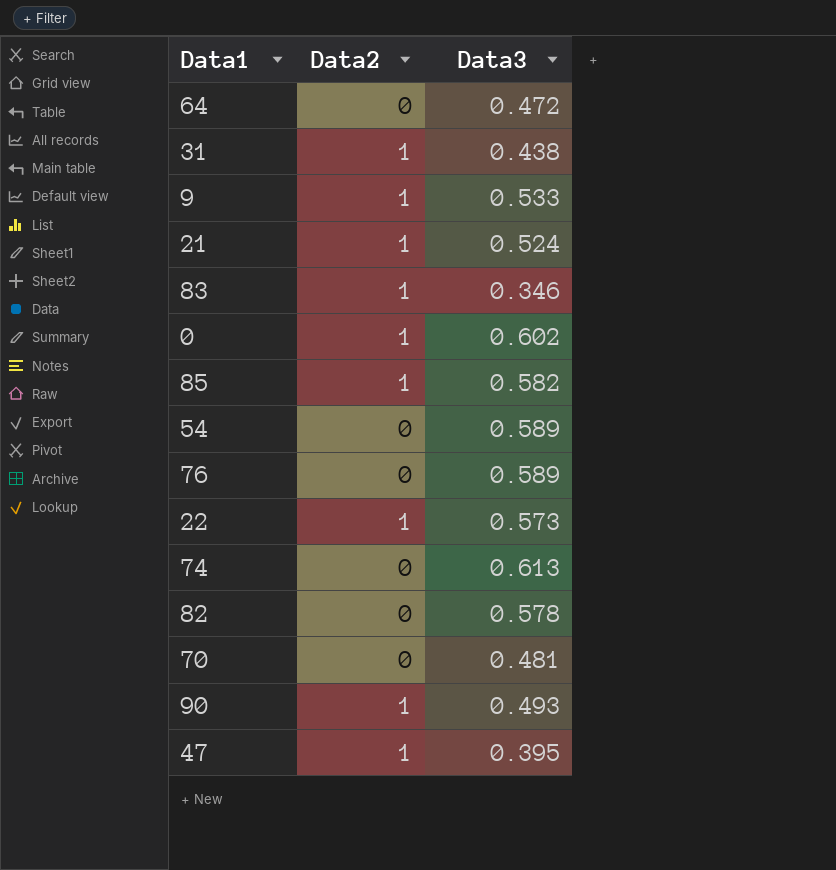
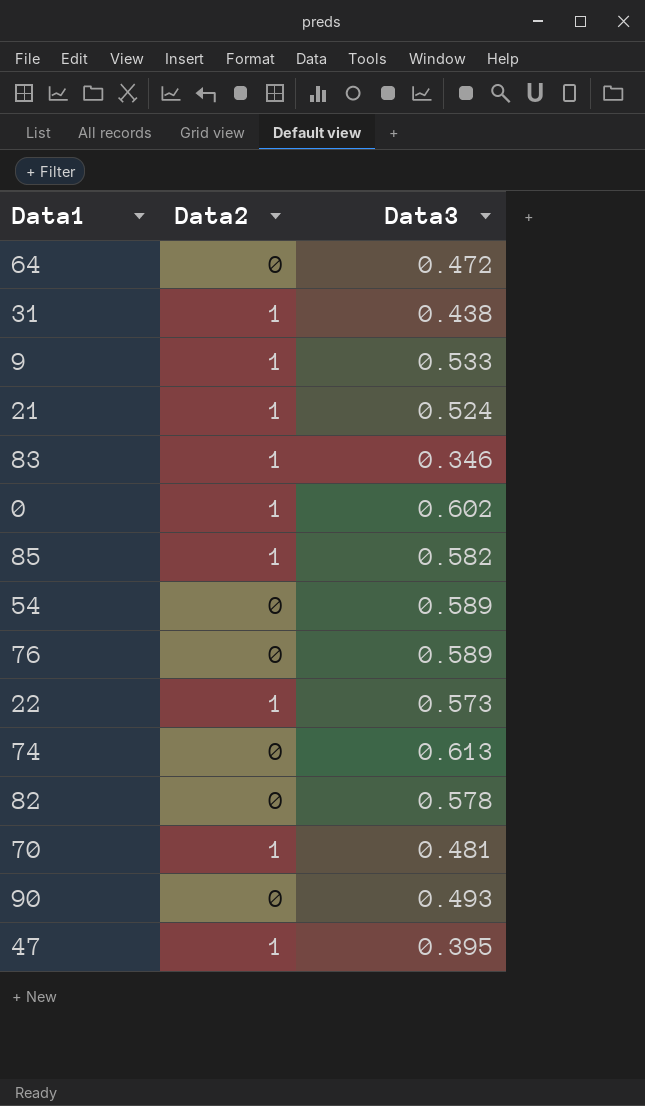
70 | Data2: 0 -> 1
90 | Data2: 1 -> 0

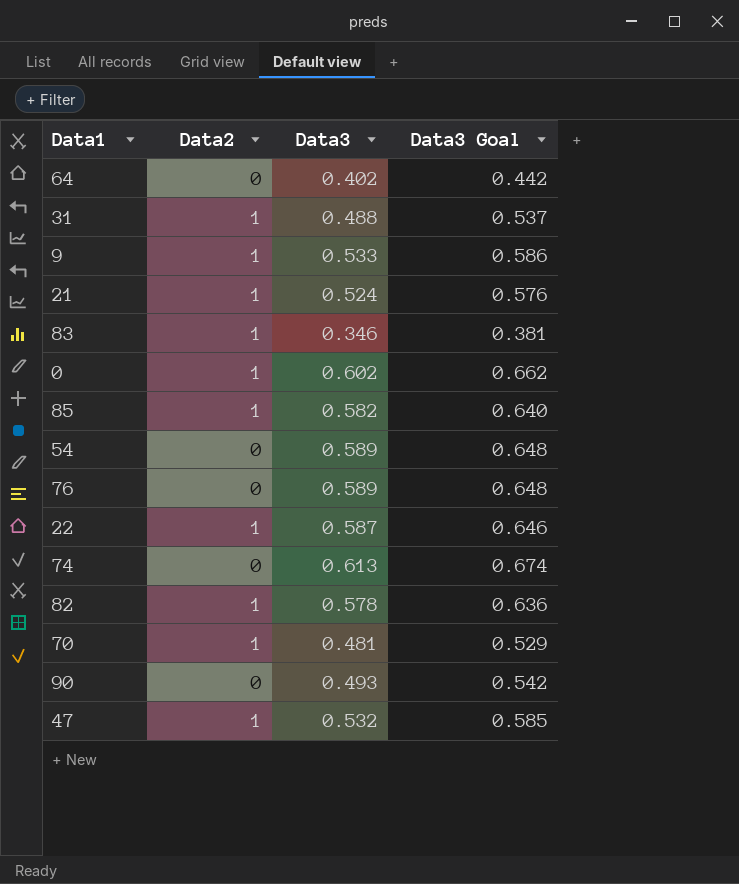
column Data3 Goal | formula: none -> [Data3] * 1.1
64 | Data3: 0.472 -> 0.402
31 | Data3: 0.438 -> 0.488
22 | Data3: 0.573 -> 0.587
82 | Data2: 0 -> 1
47 | Data3: 0.395 -> 0.532

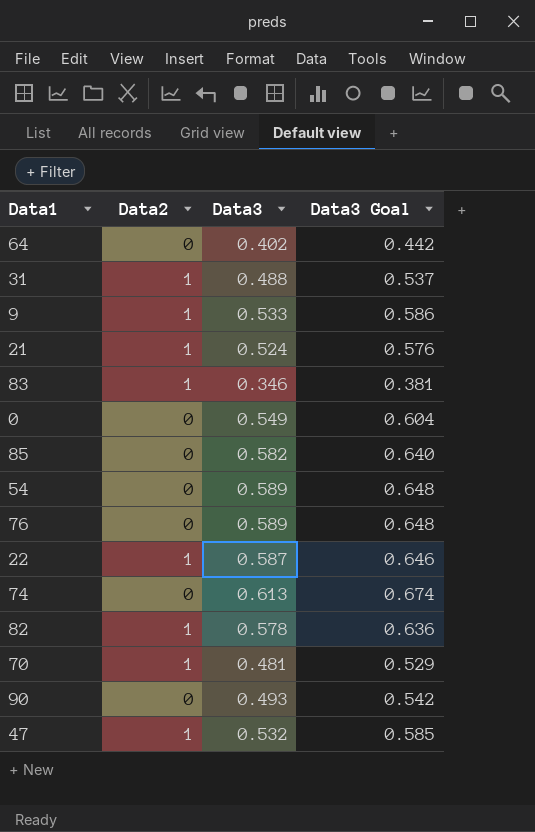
0 | Data2: 1 -> 0
0 | Data3: 0.602 -> 0.549
0 | Data3 Goal: 0.662 -> 0.604
85 | Data2: 1 -> 0

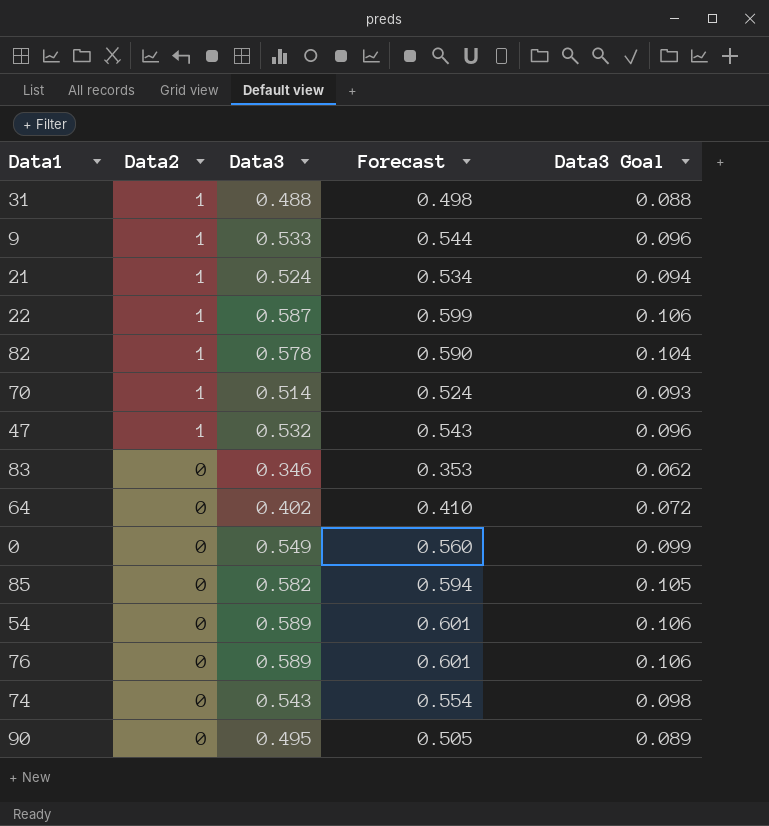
row order: none -> Data2 descending
column Forecast | formula: none -> [Data3] * 1.02
column Data3 Goal | formula: [Data3] * 1.1 -> [Data3] * 0.18
70 | Data3: 0.481 -> 0.514
83 | Data2: 1 -> 0
74 | Data3: 0.613 -> 0.543
90 | Data3: 0.493 -> 0.495

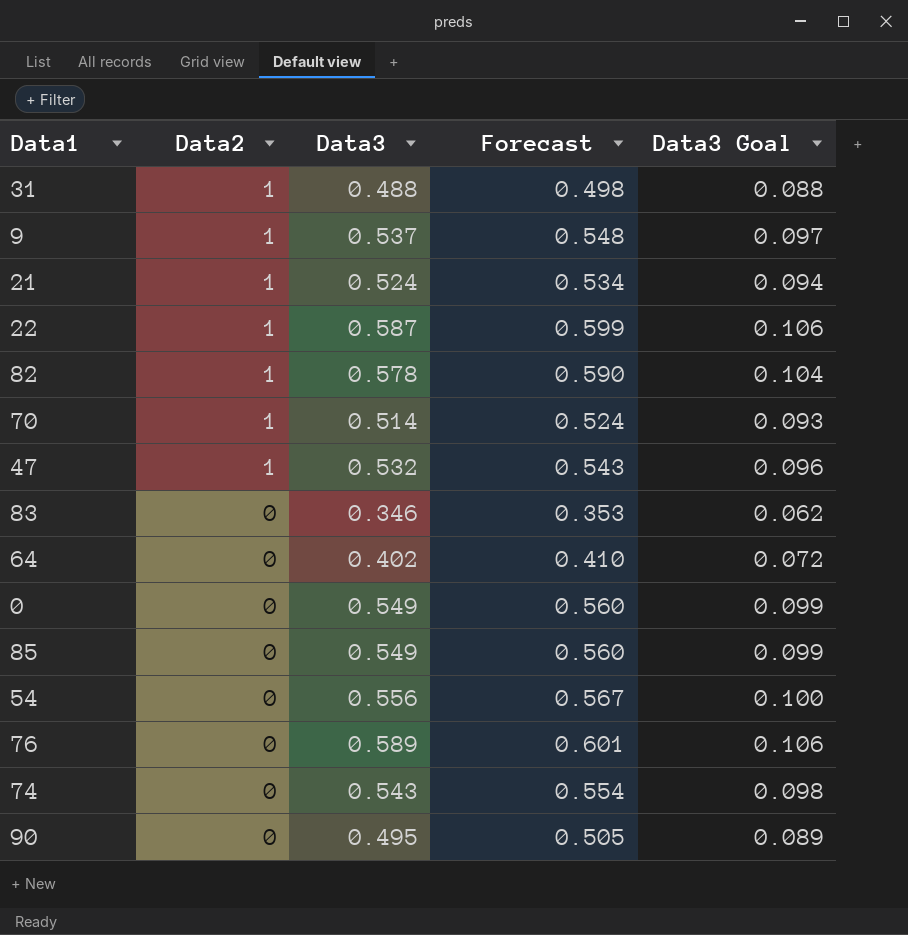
9 | Data3: 0.533 -> 0.537
9 | Forecast: 0.544 -> 0.548
9 | Data3 Goal: 0.096 -> 0.097
85 | Data3: 0.582 -> 0.549
85 | Forecast: 0.594 -> 0.560
85 | Data3 Goal: 0.105 -> 0.099
54 | Data3: 0.589 -> 0.556
54 | Forecast: 0.601 -> 0.567
54 | Data3 Goal: 0.106 -> 0.100

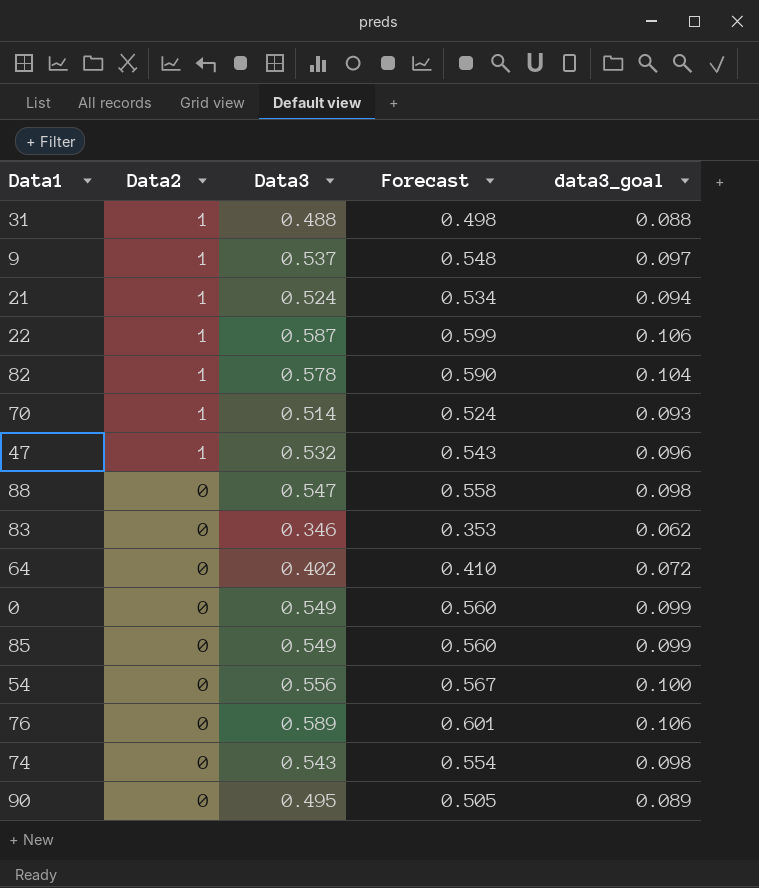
column name: Data3 Goal -> data3_goal
row 88: none -> 0 | 0.547 | 0.558 | 0.098

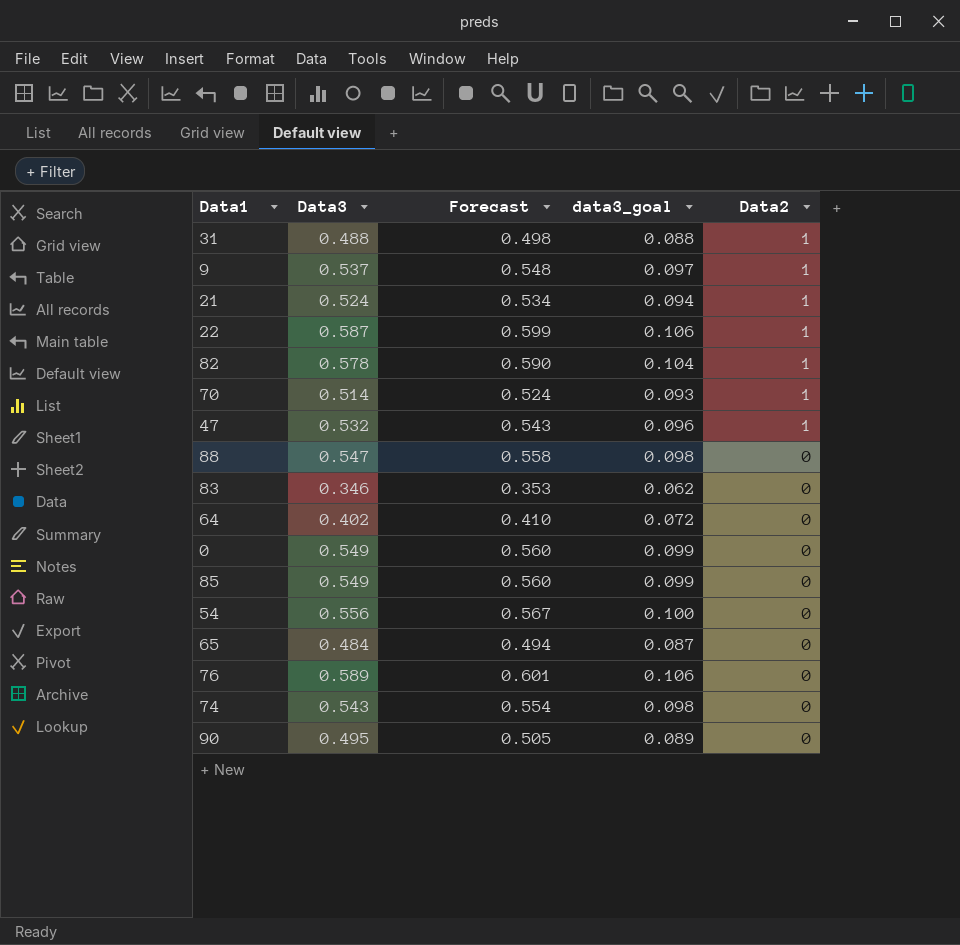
column Data2 | position: 2 -> 5
row 65: none -> 0.484 | 0.494 | 0.087 | 0

